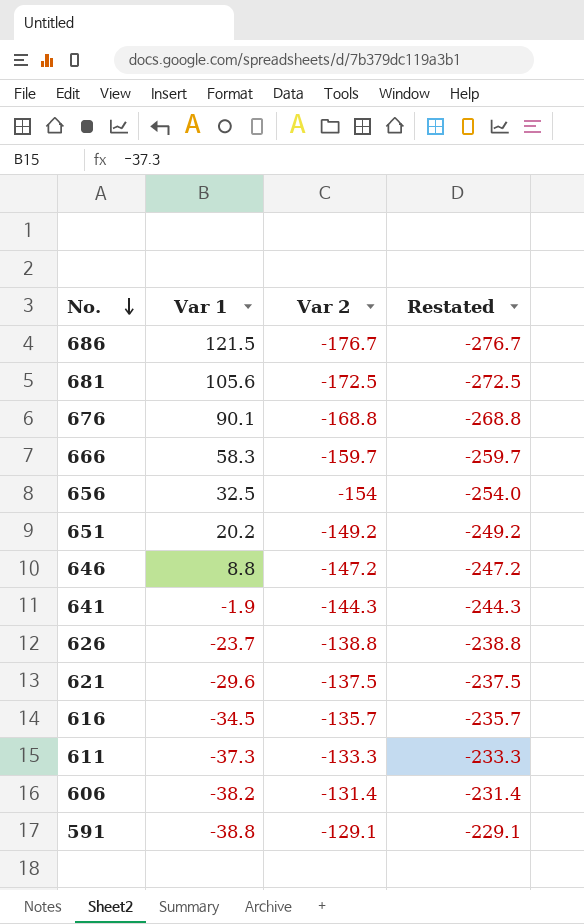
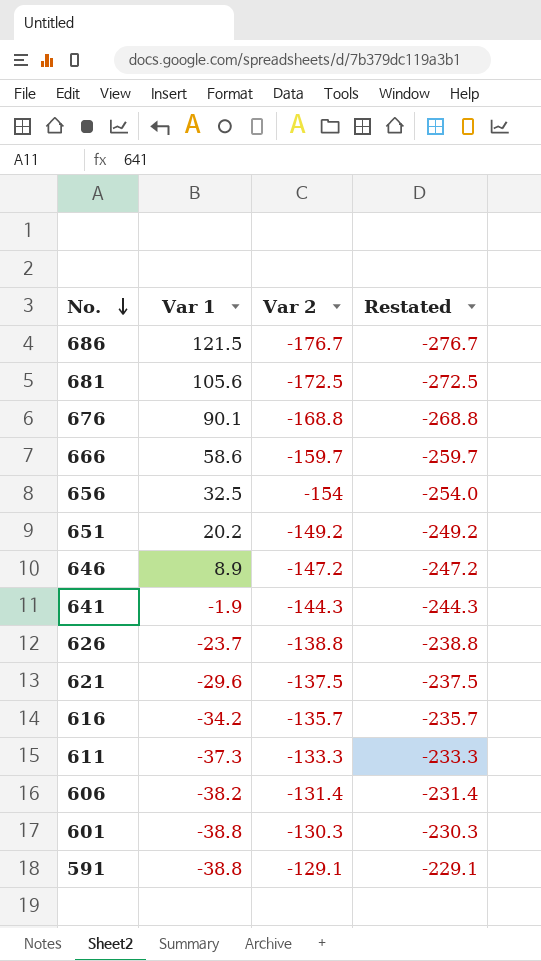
666 | Var 1: 58.3 -> 58.6
646 | Var 1: 8.8 -> 8.9
616 | Var 1: -34.5 -> -34.2
row 601: none -> -38.8 | -130.3 | -230.3

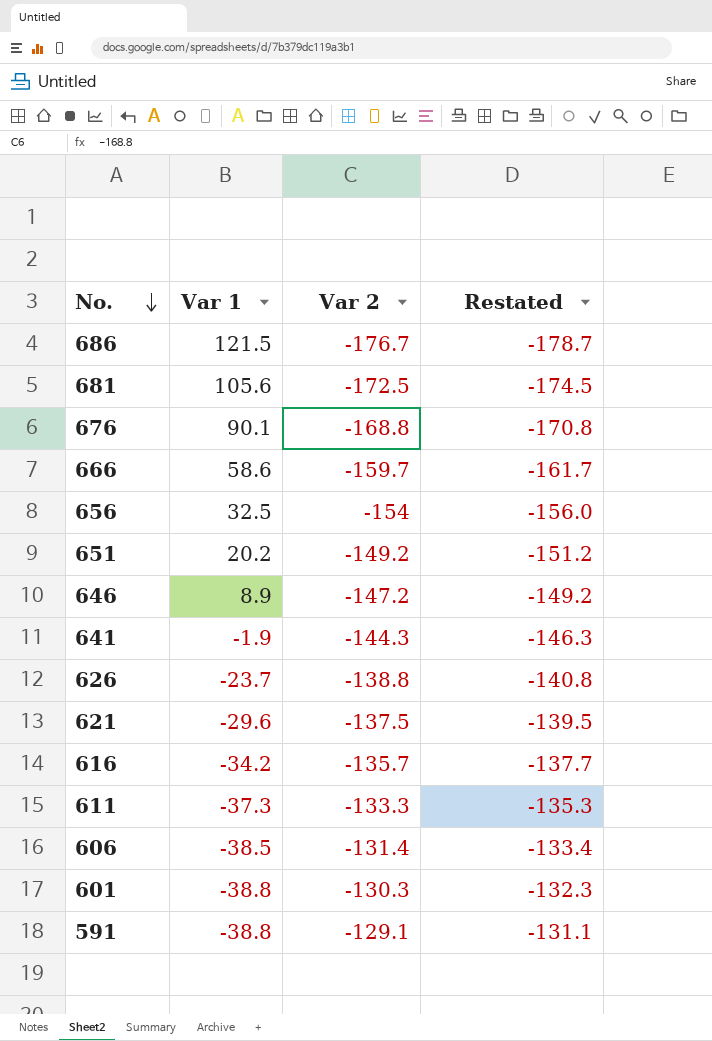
column Restated | formula: [Var 2] - 100 -> [Var 2] - 2
606 | Var 1: -38.2 -> -38.5

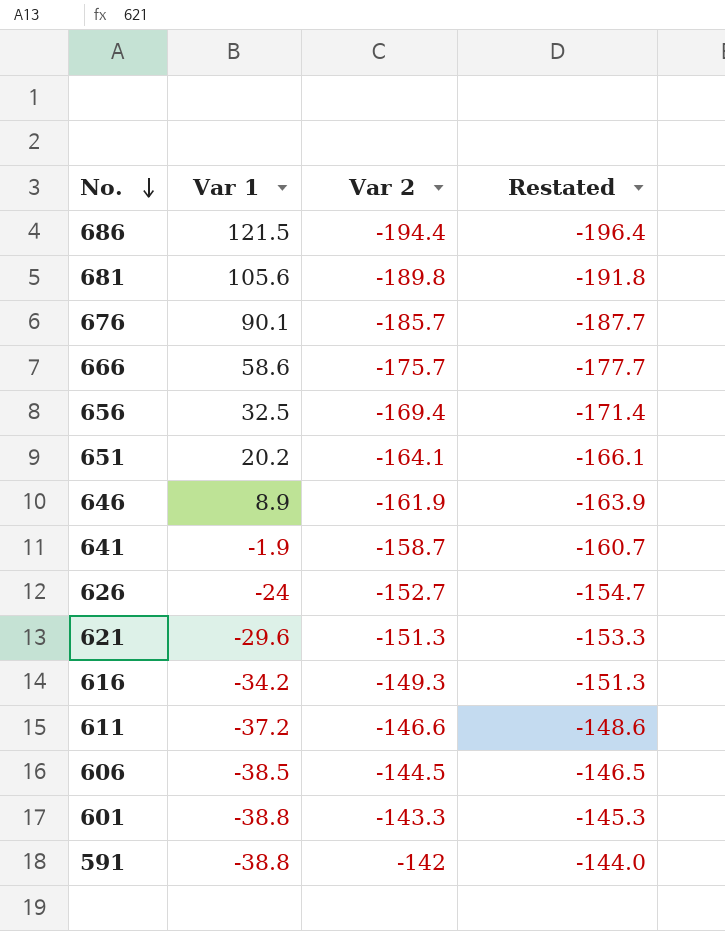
686 | Var 2: -176.7 -> -194.4
686 | Restated: -178.7 -> -196.4
681 | Var 2: -172.5 -> -189.8
681 | Restated: -174.5 -> -191.8
676 | Var 2: -168.8 -> -185.7
676 | Restated: -170.8 -> -187.7
666 | Var 2: -159.7 -> -175.7
666 | Restated: -161.7 -> -177.7
656 | Var 2: -154 -> -169.4
656 | Restated: -156.0 -> -171.4
651 | Var 2: -149.2 -> -164.1
651 | Restated: -151.2 -> -166.1
646 | Var 2: -147.2 -> -161.9
646 | Restated: -149.2 -> -163.9
641 | Var 2: -144.3 -> -158.7
641 | Restated: -146.3 -> -160.7
626 | Var 1: -23.7 -> -24
626 | Var 2: -138.8 -> -152.7
626 | Restated: -140.8 -> -154.7
621 | Var 2: -137.5 -> -151.3
621 | Restated: -139.5 -> -153.3
616 | Var 2: -135.7 -> -149.3
616 | Restated: -137.7 -> -151.3
611 | Var 1: -37.3 -> -37.2
611 | Var 2: -133.3 -> -146.6
611 | Restated: -135.3 -> -148.6
606 | Var 2: -131.4 -> -144.5
606 | Restated: -133.4 -> -146.5
601 | Var 2: -130.3 -> -143.3
601 | Restated: -132.3 -> -145.3
591 | Var 2: -129.1 -> -142
591 | Restated: -131.1 -> -144.0

